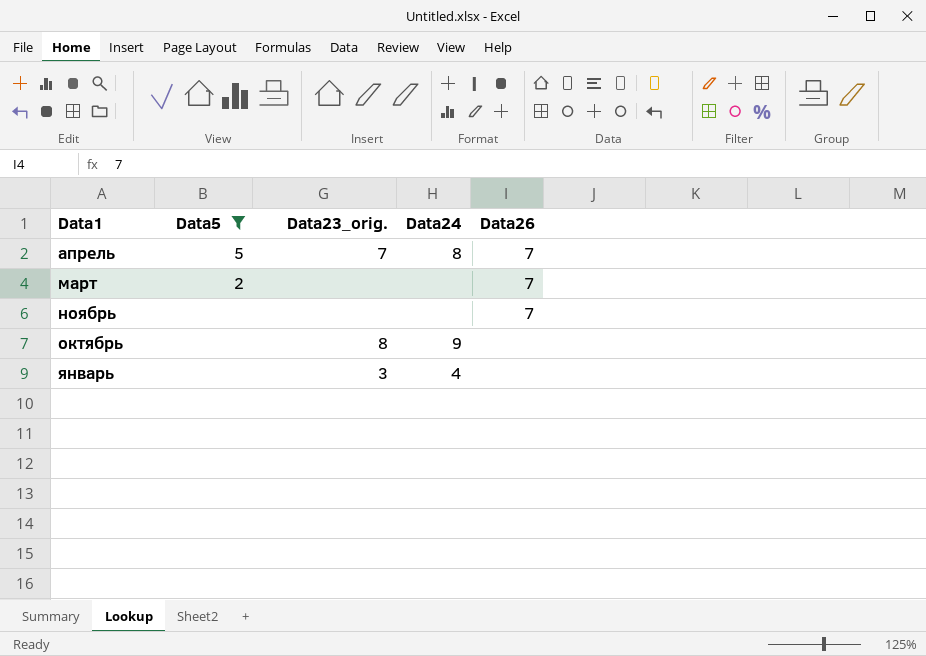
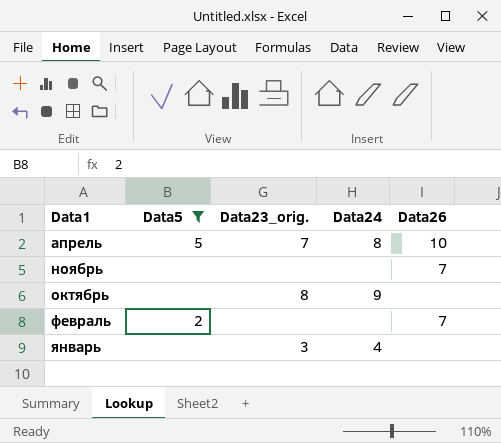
row март: 2 | none | none | 7 -> none
апрель | Data26: 7 -> 10
row февраль: none -> 2 | none | none | 7

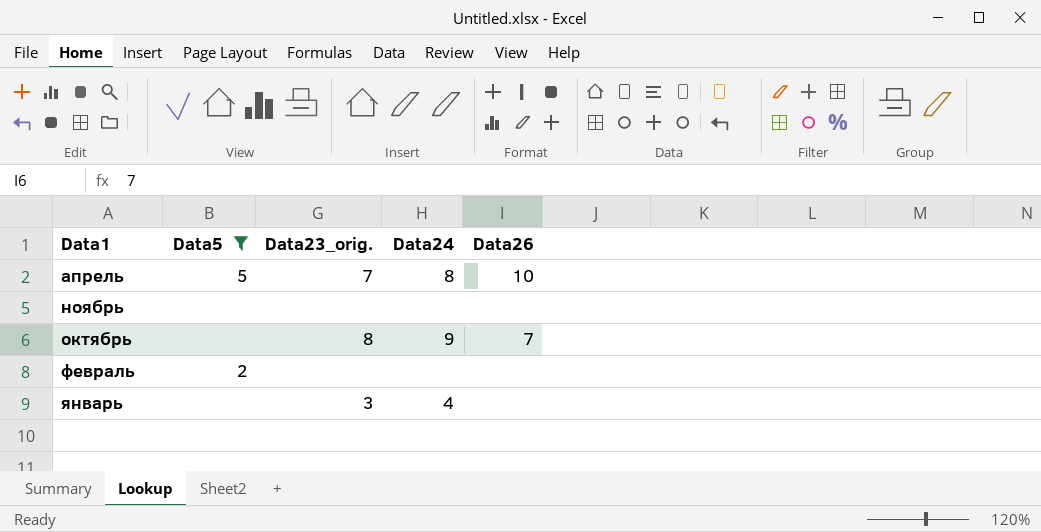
ноябрь | Data26: 7 -> none
октябрь | Data26: none -> 7
февраль | Data26: 7 -> none

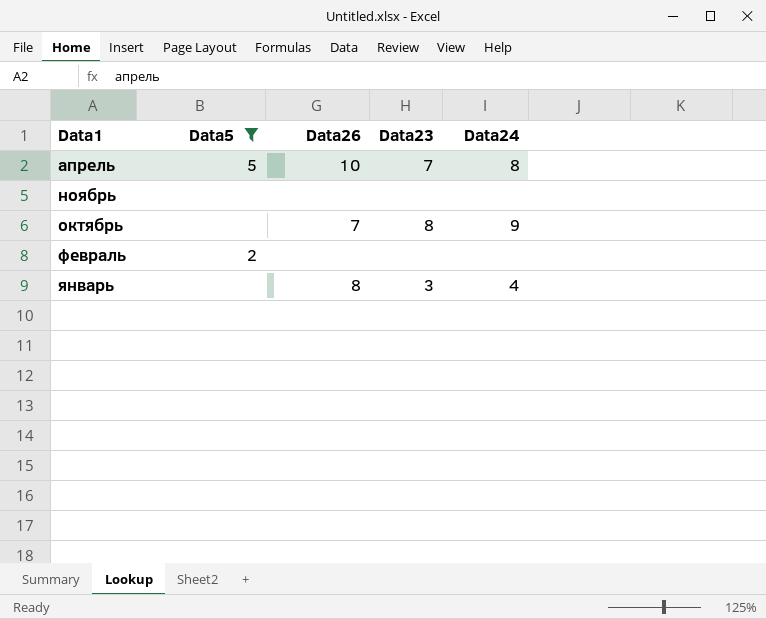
column Data26 | position: 5 -> 3
column name: Data23_orig. -> Data23
январь | Data26: none -> 8

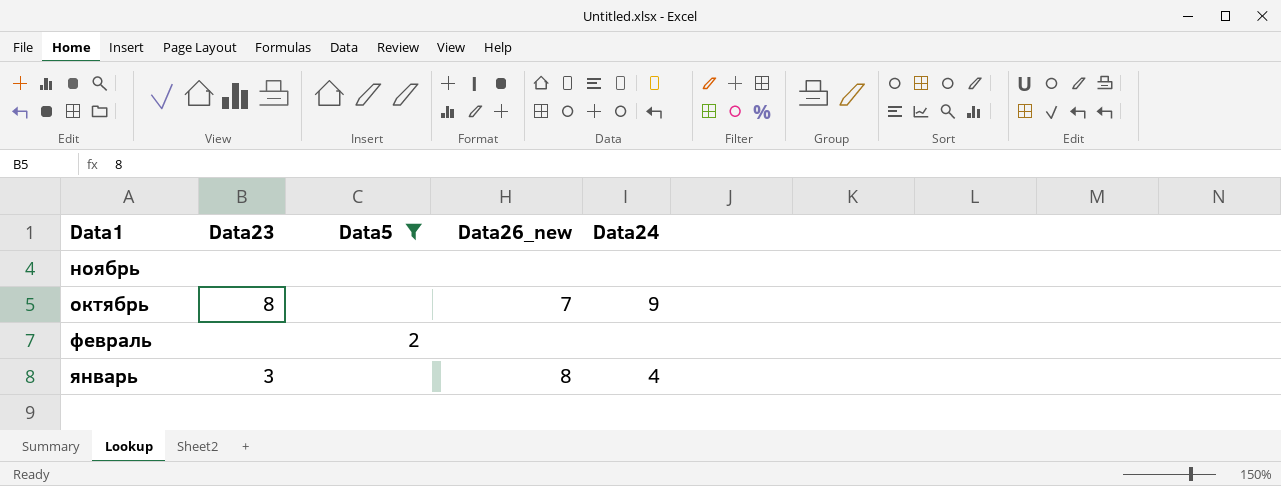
column Data23 | position: 4 -> 2
column name: Data26 -> Data26_new
row апрель: 5 | 10 | 7 | 8 -> none

